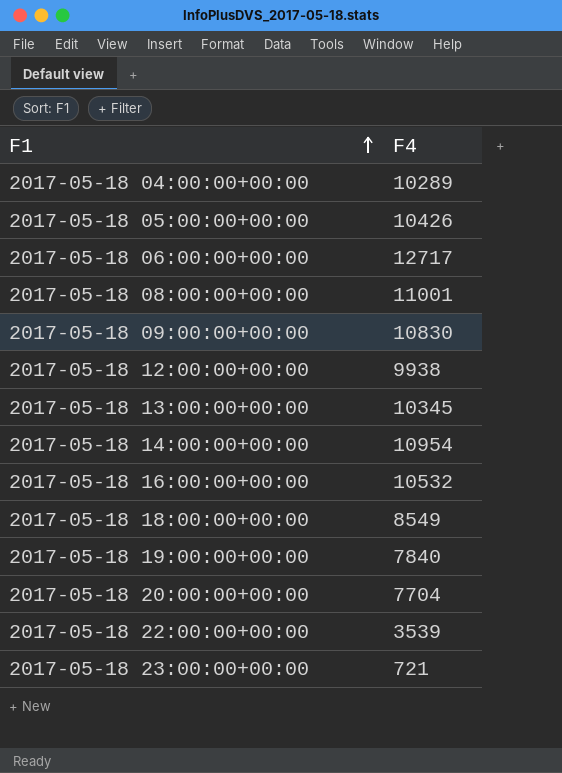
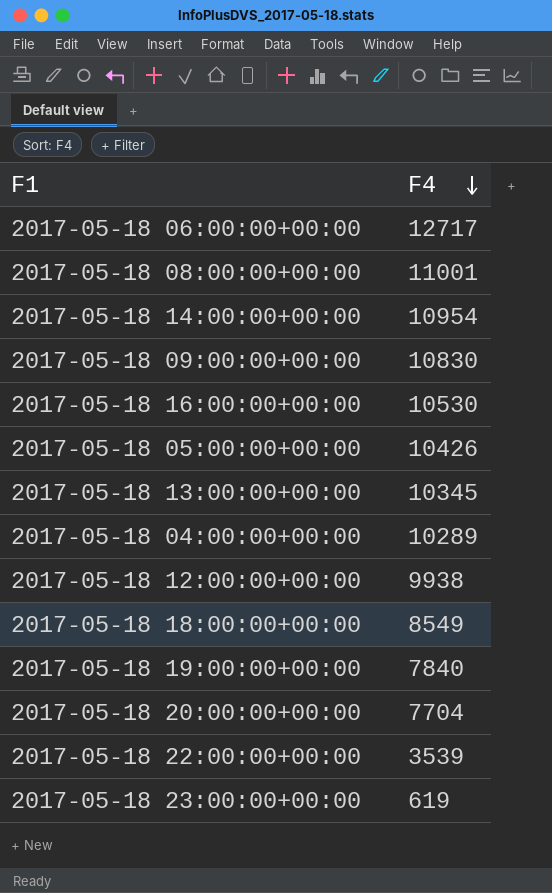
row order: F1 ascending -> F4 descending
2017-05-18 16:00:00+00:00 | F4: 10532 -> 10530
2017-05-18 23:00:00+00:00 | F4: 721 -> 619

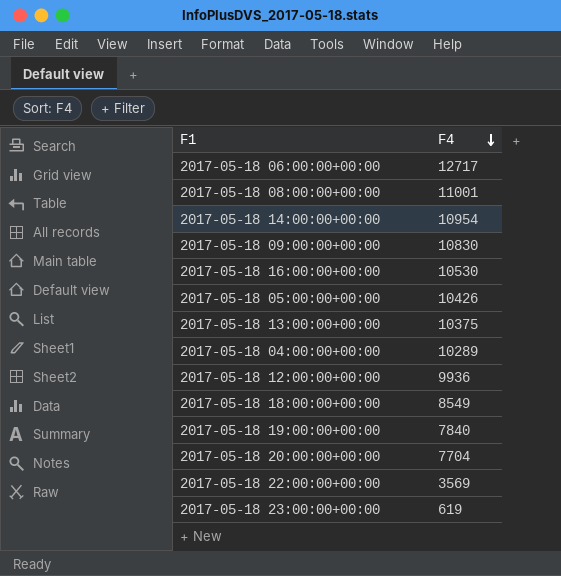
2017-05-18 13:00:00+00:00 | F4: 10345 -> 10375
2017-05-18 12:00:00+00:00 | F4: 9938 -> 9936
2017-05-18 22:00:00+00:00 | F4: 3539 -> 3569

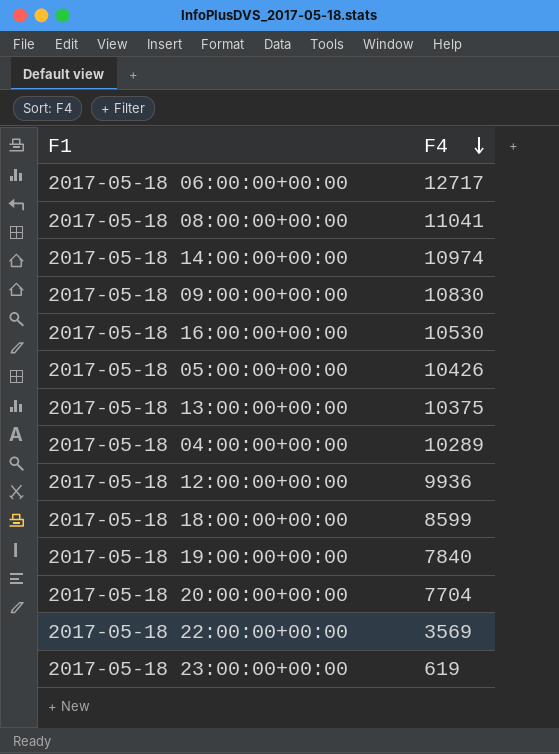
2017-05-18 08:00:00+00:00 | F4: 11001 -> 11041
2017-05-18 14:00:00+00:00 | F4: 10954 -> 10974
2017-05-18 18:00:00+00:00 | F4: 8549 -> 8599

